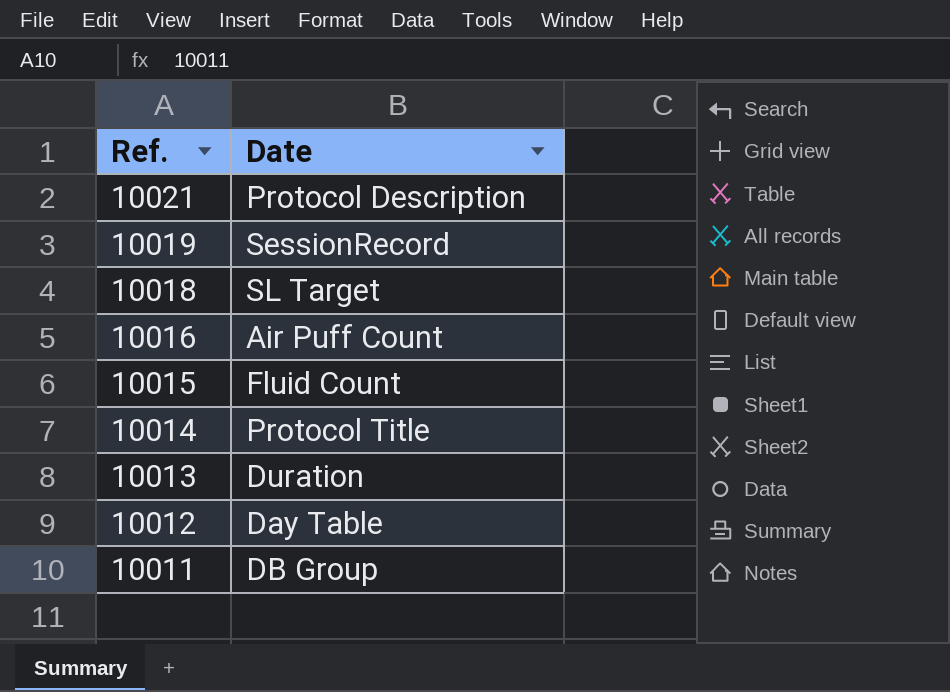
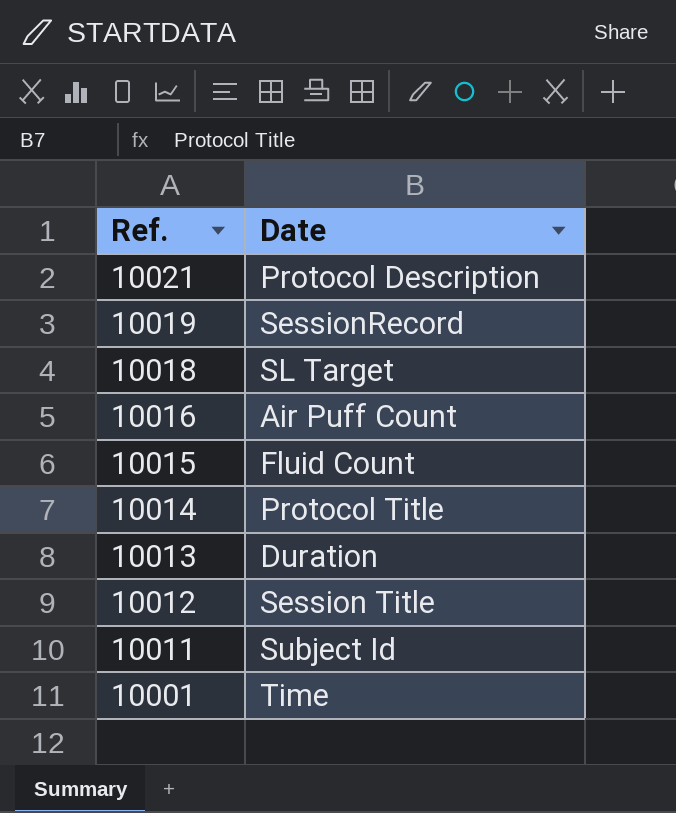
10012 | Date: Day Table -> Session Title
10011 | Date: DB Group -> Subject Id
row 10001: none -> Time

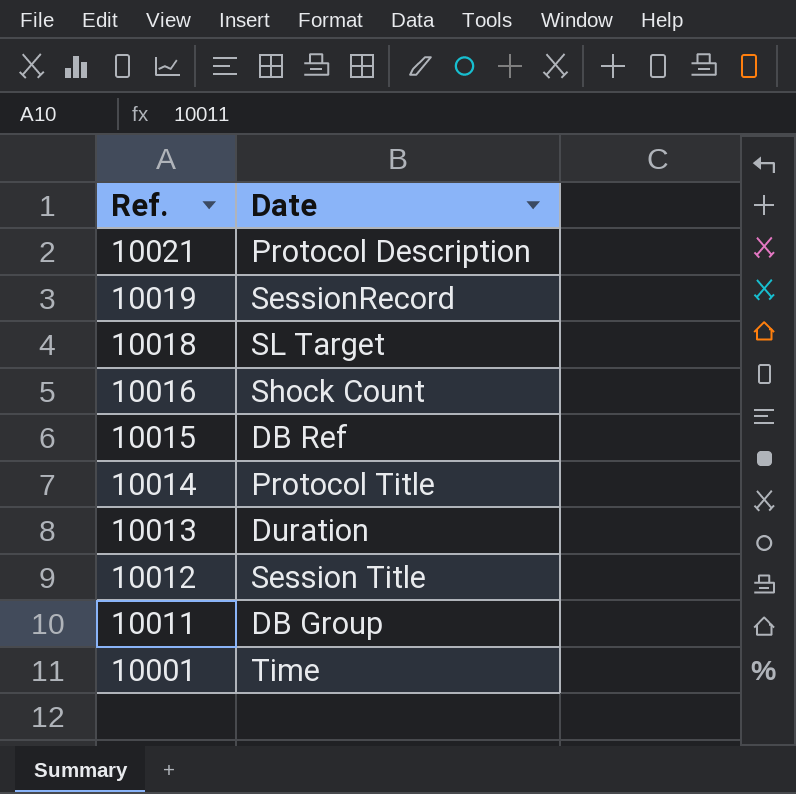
10016 | Date: Air Puff Count -> Shock Count
10015 | Date: Fluid Count -> DB Ref
10011 | Date: Subject Id -> DB Group

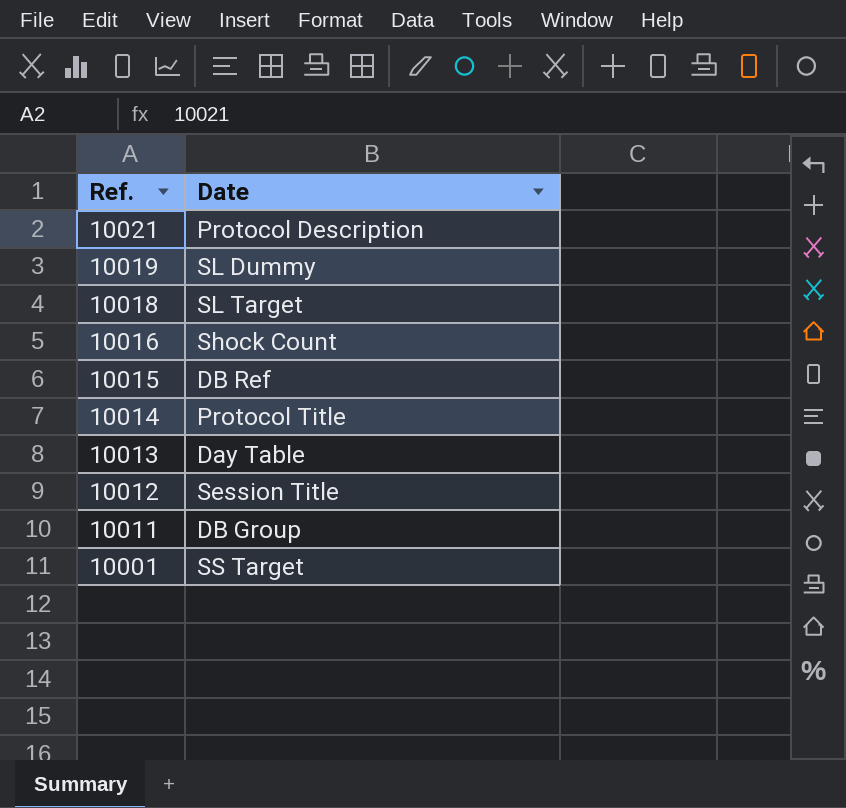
10019 | Date: SessionRecord -> SL Dummy
10013 | Date: Duration -> Day Table
10001 | Date: Time -> SS Target

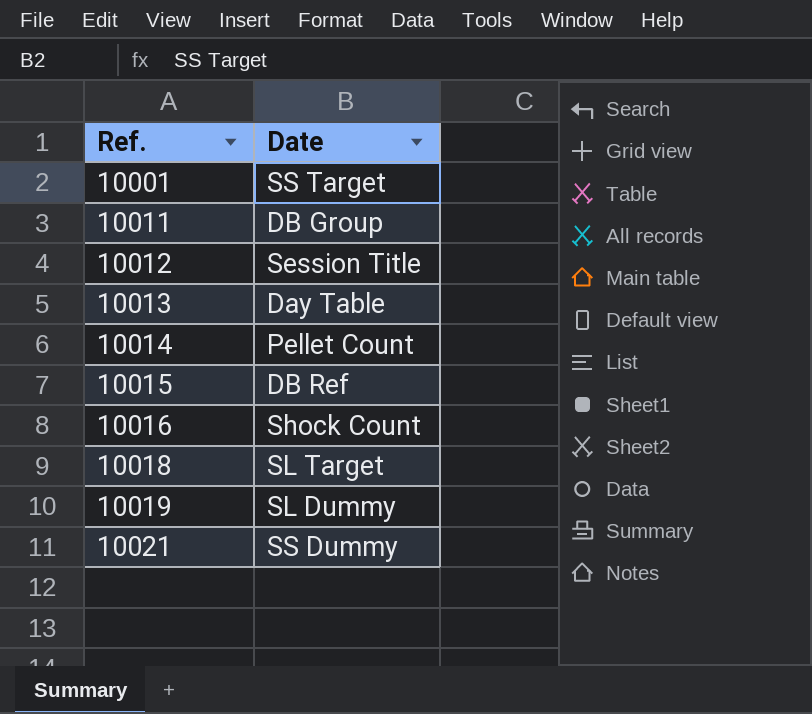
row order: Ref. descending -> Ref. ascending
10014 | Date: Protocol Title -> Pellet Count
10021 | Date: Protocol Description -> SS Dummy

